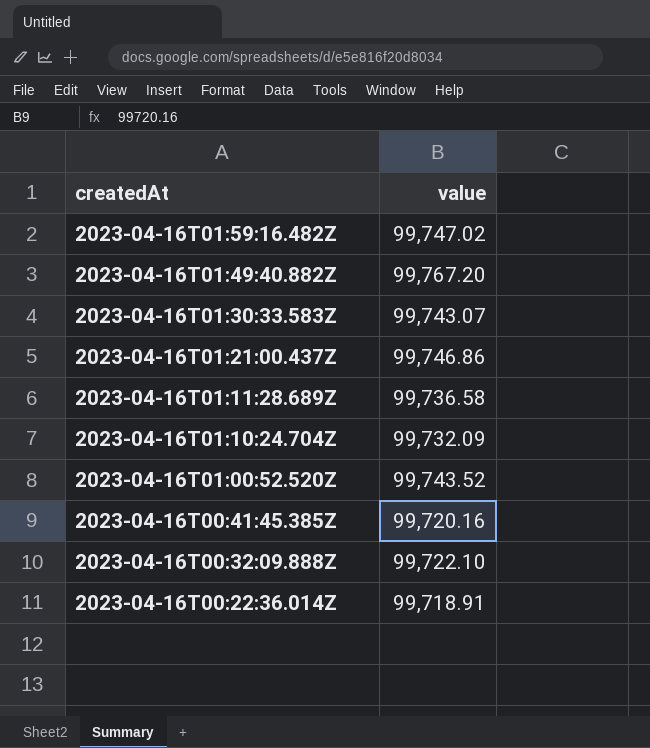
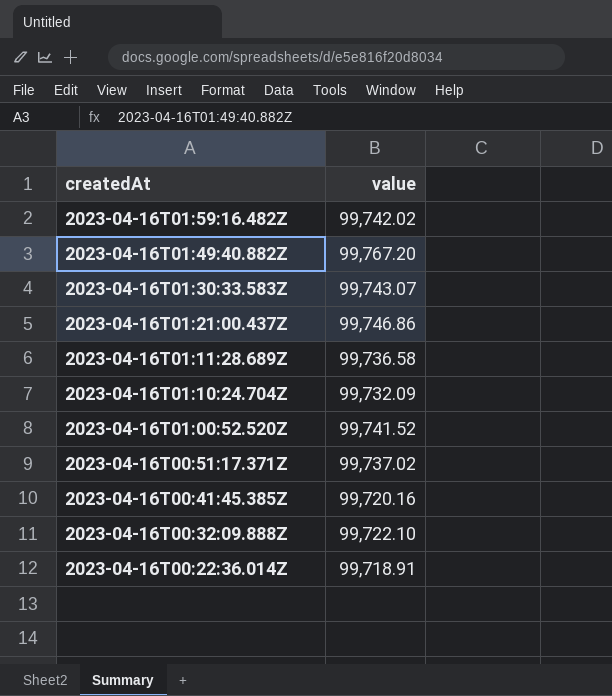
2023-04-16T01:59:16.482Z | value: 99,747.02 -> 99,742.02
2023-04-16T01:00:52.520Z | value: 99,743.52 -> 99,741.52
row 2023-04-16T00:51:17.371Z: none -> 99,737.02

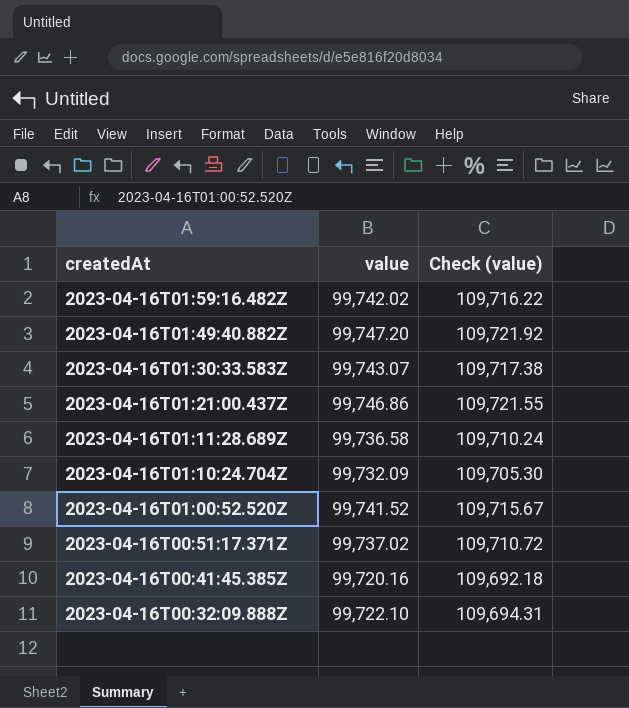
column Check (value) | formula: none -> [value] * 1.1
row 2023-04-16T00:22:36.014Z: 99,718.91 -> none
2023-04-16T01:49:40.882Z | value: 99,767.20 -> 99,747.20

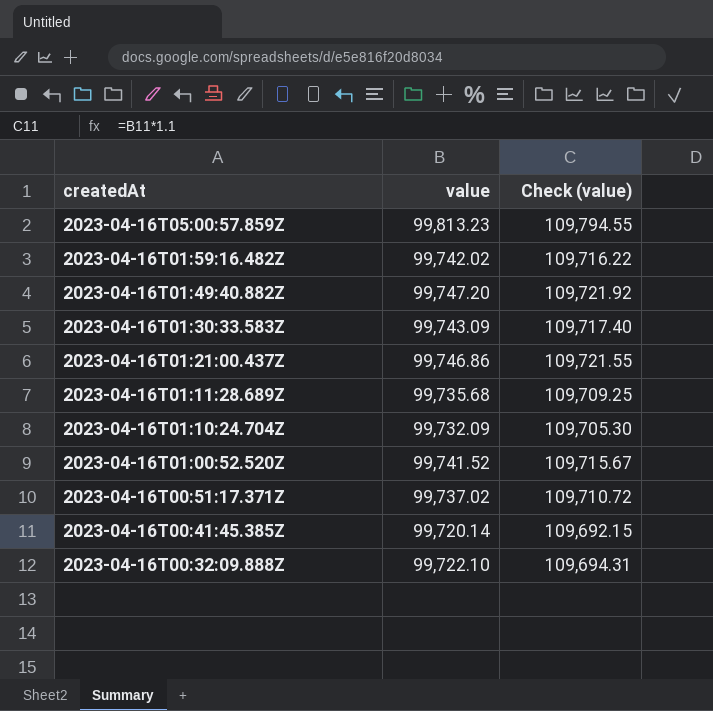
row 2023-04-16T05:00:57.859Z: none -> 99,813.23 | 109,794.55
2023-04-16T01:30:33.583Z | value: 99,743.07 -> 99,743.09
2023-04-16T01:30:33.583Z | Check (value): 109,717.38 -> 109,717.40
2023-04-16T01:11:28.689Z | value: 99,736.58 -> 99,735.68
2023-04-16T01:11:28.689Z | Check (value): 109,710.24 -> 109,709.25
2023-04-16T00:41:45.385Z | value: 99,720.16 -> 99,720.14
2023-04-16T00:41:45.385Z | Check (value): 109,692.18 -> 109,692.15

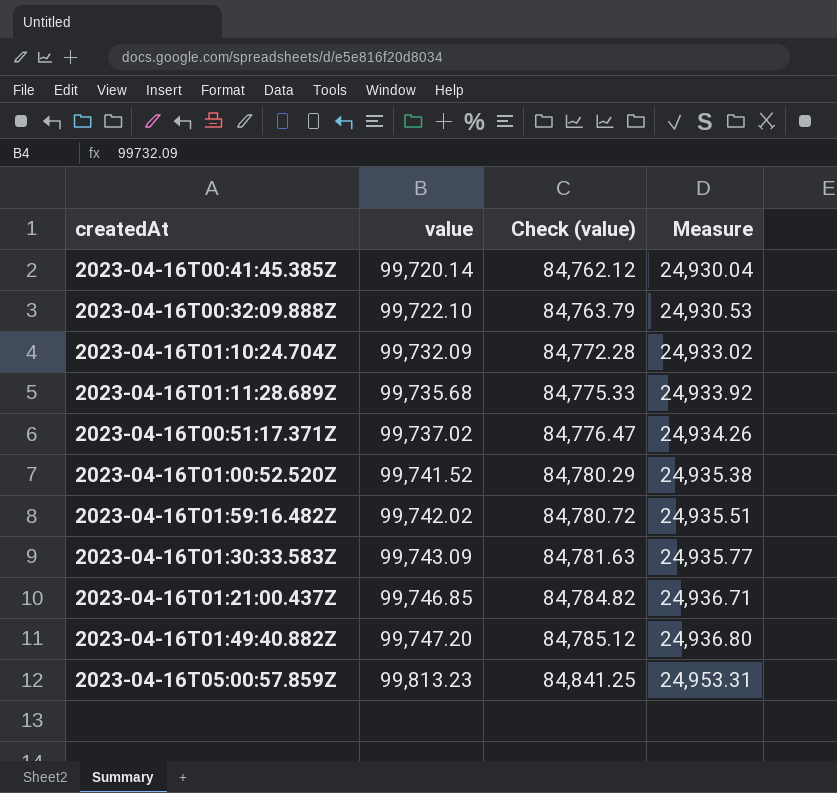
row order: createdAt descending -> value ascending
column Check (value) | formula: [value] * 1.1 -> [value] * 0.85
column Measure | formula: none -> [value] * 0.25
2023-04-16T01:21:00.437Z | value: 99,746.86 -> 99,746.85

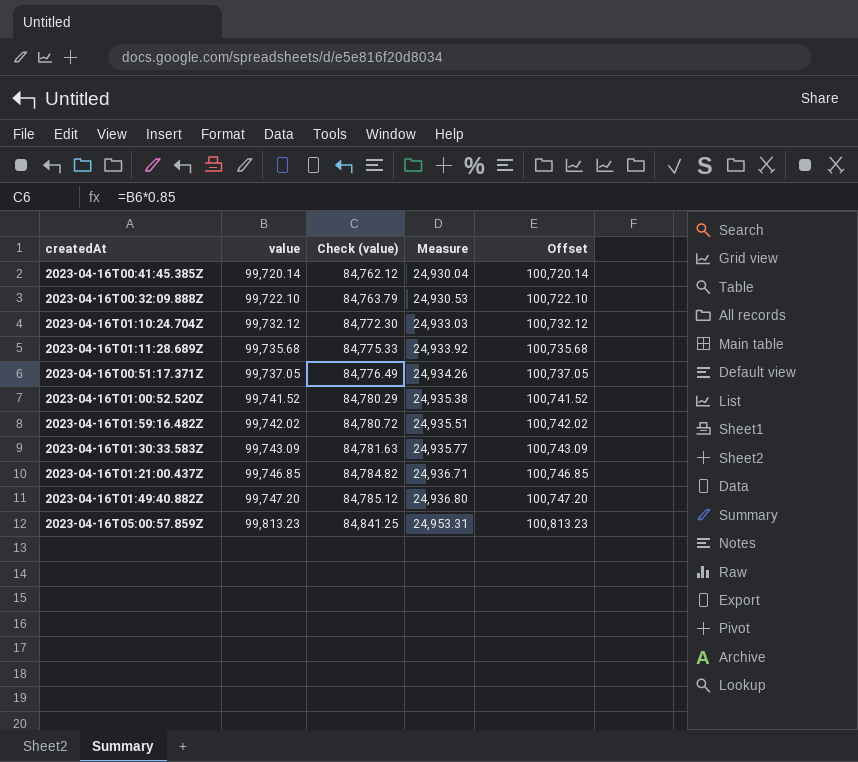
column Offset | formula: none -> [value] + 1000
2023-04-16T01:10:24.704Z | value: 99,732.09 -> 99,732.12
2023-04-16T01:10:24.704Z | Check (value): 84,772.28 -> 84,772.30
2023-04-16T01:10:24.704Z | Measure: 24,933.02 -> 24,933.03
2023-04-16T00:51:17.371Z | value: 99,737.02 -> 99,737.05
2023-04-16T00:51:17.371Z | Check (value): 84,776.47 -> 84,776.49

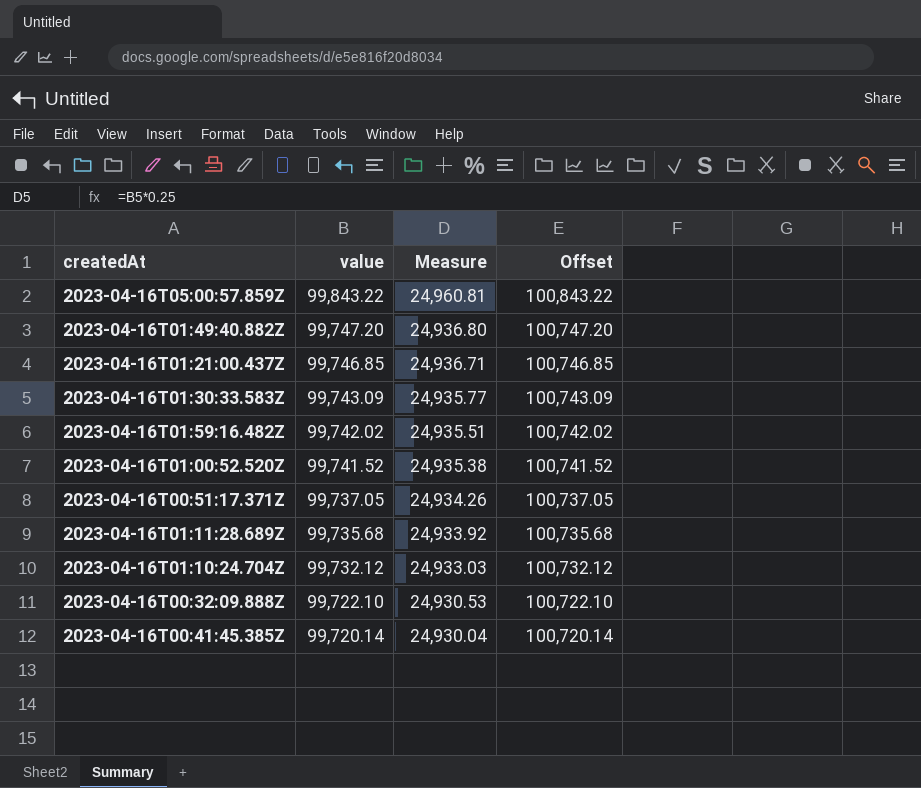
row order: value ascending -> value descending
column Check (value) | formula: [value] * 0.85 -> none
2023-04-16T05:00:57.859Z | value: 99,813.23 -> 99,843.22
2023-04-16T05:00:57.859Z | Measure: 24,953.31 -> 24,960.81
2023-04-16T05:00:57.859Z | Offset: 100,813.23 -> 100,843.22

